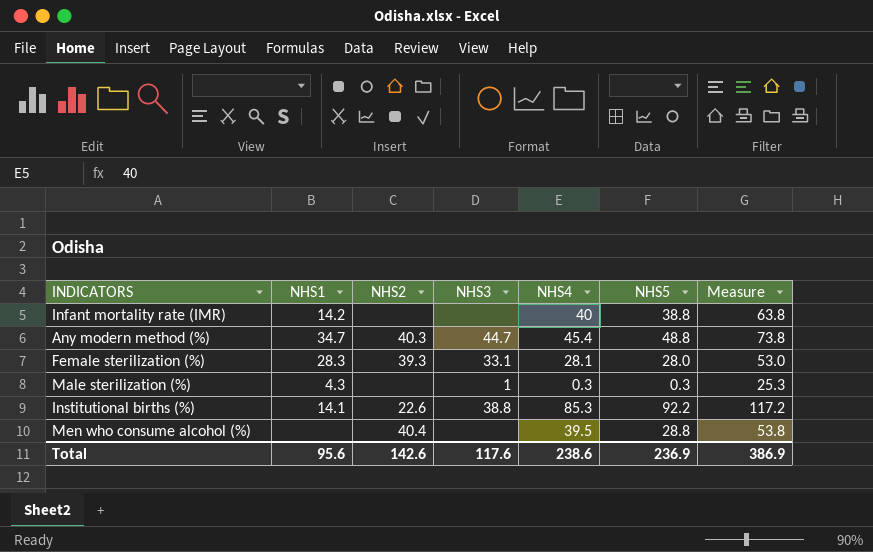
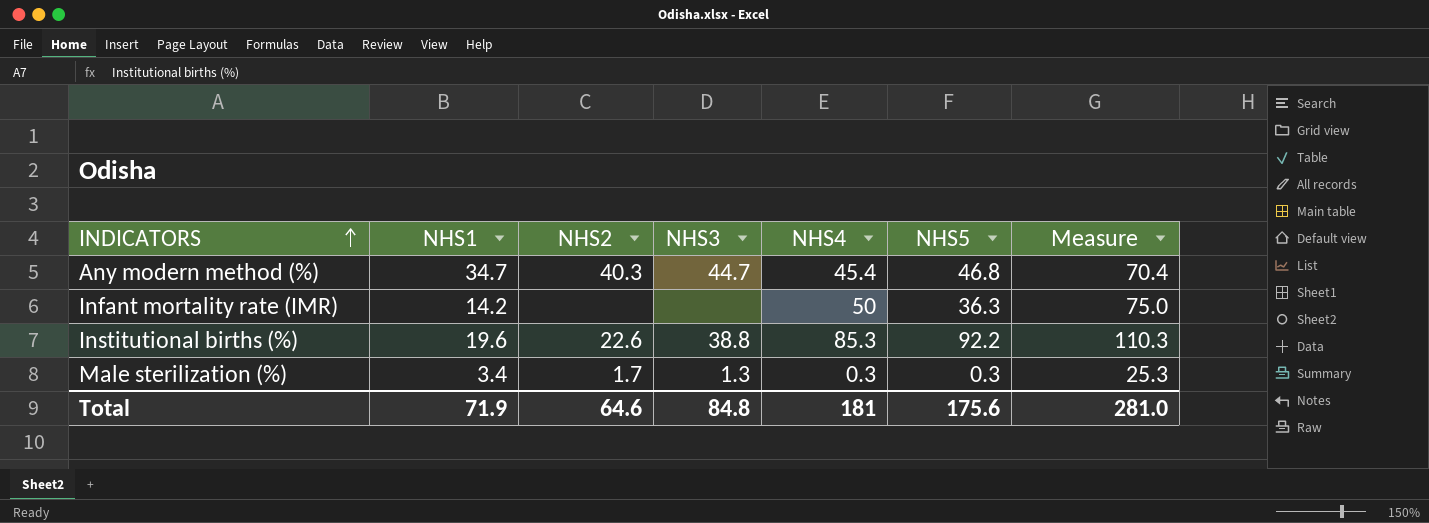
row order: none -> INDICATORS ascending
column Measure | formula: [NHS5] + 25 -> [NHS4] + 25
row Female sterilization (%): 28.3 | 39.3 | 33.1 | 28.1 | 28.0 | 53.0 -> none
row Men who consume alcohol (%): none | 40.4 | none | 39.5 | 28.8 | 53.8 -> none
Any modern method (%) | NHS5: 48.8 -> 46.8
Infant mortality rate (IMR) | NHS4: 40 -> 50
Infant mortality rate (IMR) | NHS5: 38.8 -> 36.3
Institutional births (%) | NHS1: 14.1 -> 19.6
Male sterilization (%) | NHS1: 4.3 -> 3.4
Male sterilization (%) | NHS2: none -> 1.7
Male sterilization (%) | NHS3: 1 -> 1.3
Total | NHS1: 95.6 -> 71.9
Total | NHS2: 142.6 -> 64.6
Total | NHS3: 117.6 -> 84.8
Total | NHS4: 238.6 -> 181
Total | NHS5: 236.9 -> 175.6
Total | Measure: 386.9 -> 281.0

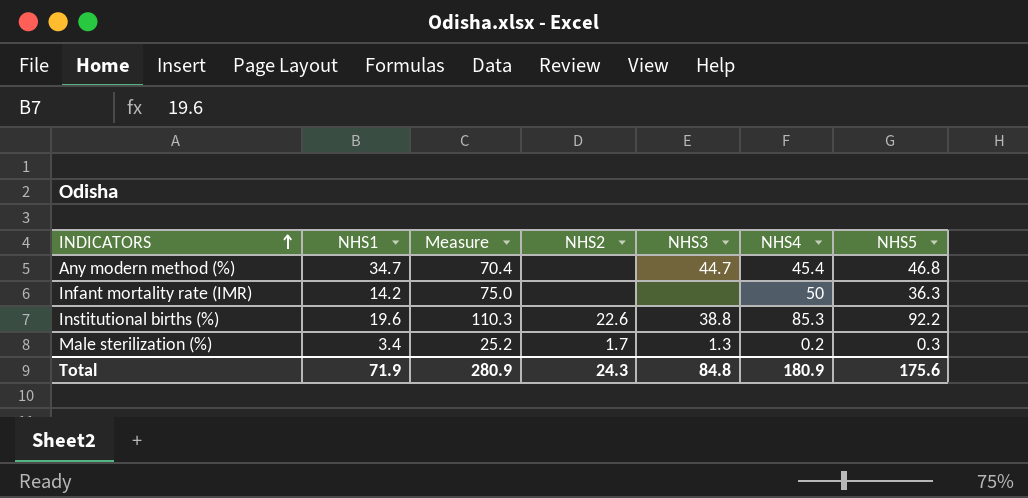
column Measure | position: 7 -> 3
Any modern method (%) | NHS2: 40.3 -> none
Male sterilization (%) | Measure: 25.3 -> 25.2
Male sterilization (%) | NHS4: 0.3 -> 0.2
Total | Measure: 281.0 -> 280.9
Total | NHS2: 64.6 -> 24.3
Total | NHS4: 181 -> 180.9

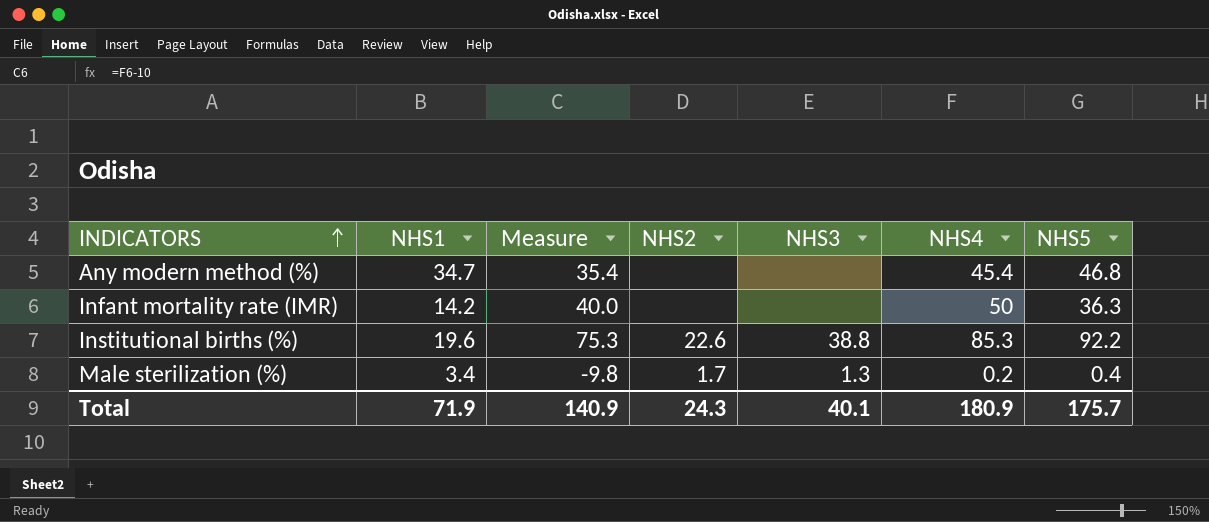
column Measure | formula: [NHS4] + 25 -> [NHS4] - 10
Any modern method (%) | NHS3: 44.7 -> none
Male sterilization (%) | NHS5: 0.3 -> 0.4
Total | Measure: 280.9 -> 140.9
Total | NHS3: 84.8 -> 40.1
Total | NHS5: 175.6 -> 175.7

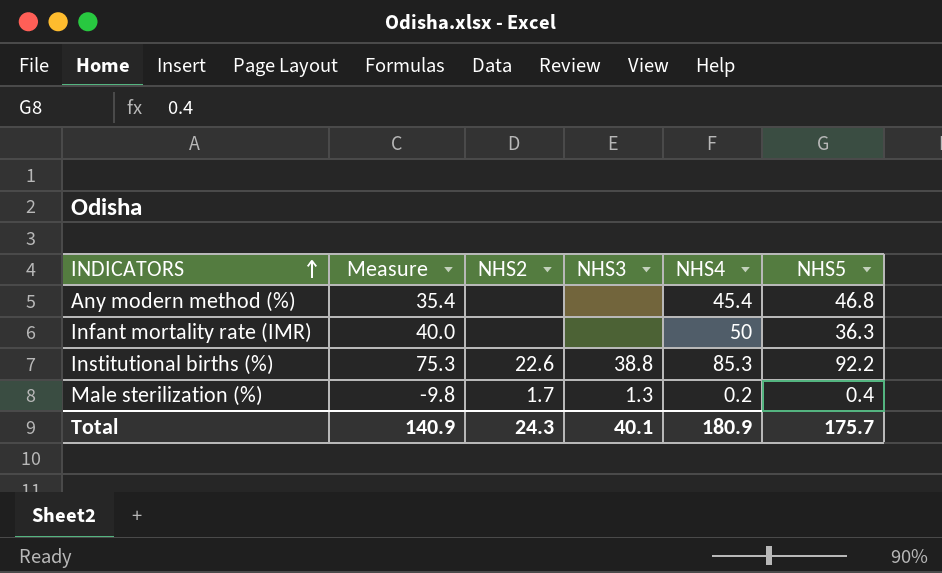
column NHS1 | position: 2 -> none

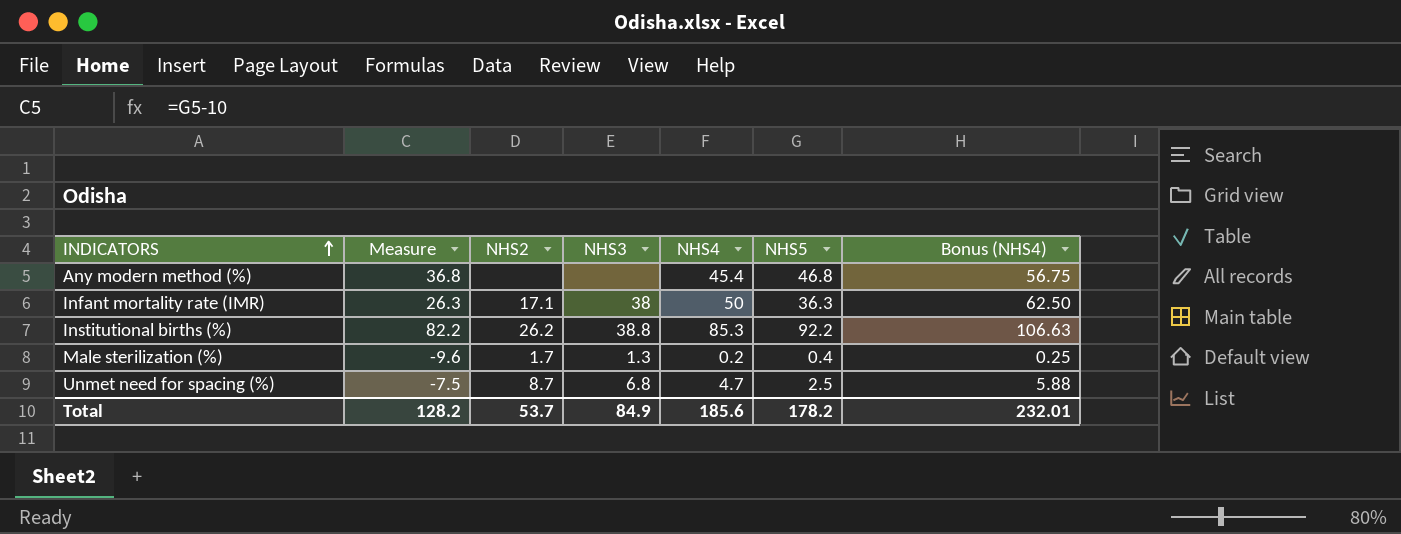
column Measure | formula: [NHS4] - 10 -> [NHS5] - 10
column Bonus (NHS4) | formula: none -> [NHS4] * 1.25
Infant mortality rate (IMR) | NHS2: none -> 17.1
Infant mortality rate (IMR) | NHS3: none -> 38
Institutional births (%) | NHS2: 22.6 -> 26.2
row Unmet need for spacing (%): none -> -7.5 | 8.7 | 6.8 | 4.7 | 2.5 | 5.88
Total | Measure: 140.9 -> 128.2
Total | NHS2: 24.3 -> 53.7
Total | NHS3: 40.1 -> 84.9
Total | NHS4: 180.9 -> 185.6
Total | NHS5: 175.7 -> 178.2

